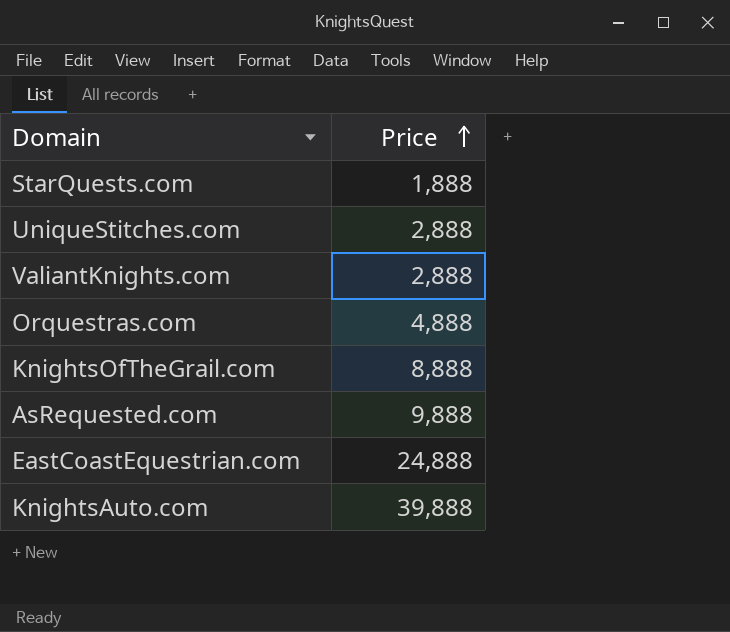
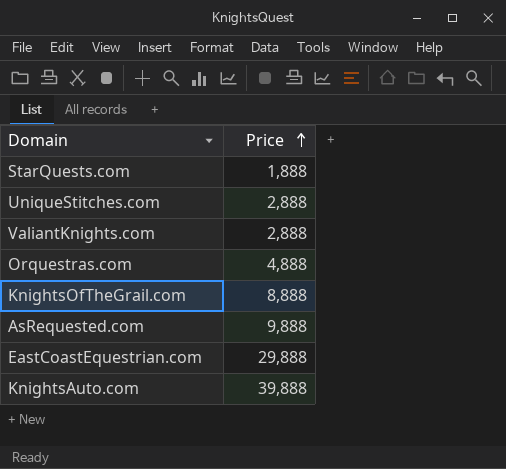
EastCoastEquestrian.com | Price: 24,888 -> 29,888

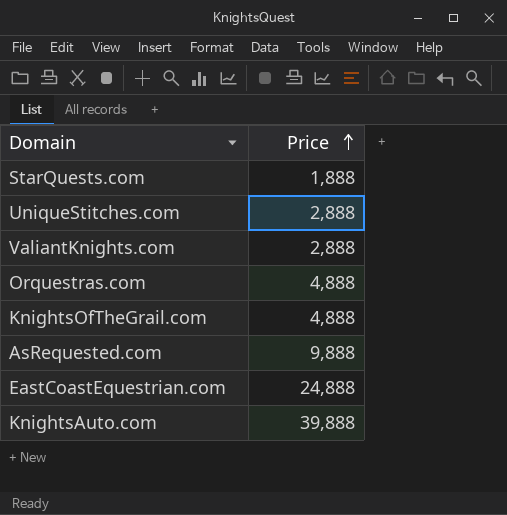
KnightsOfTheGrail.com | Price: 8,888 -> 4,888
EastCoastEquestrian.com | Price: 29,888 -> 24,888

